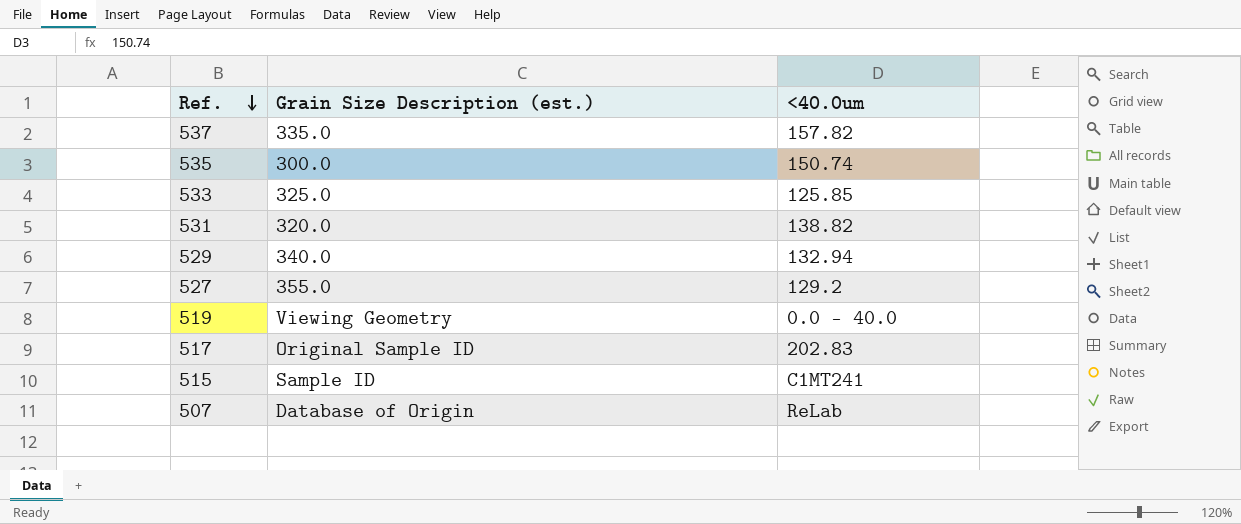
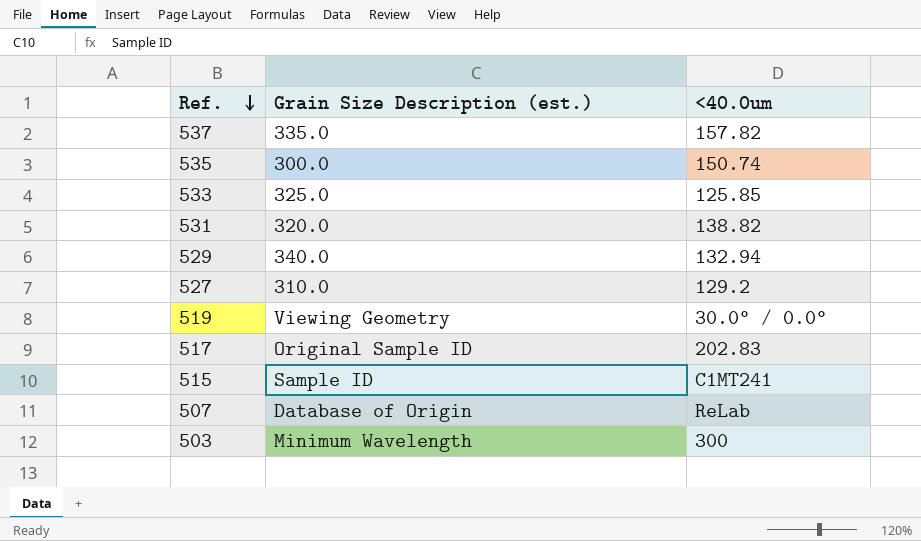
527 | Grain Size Description (est.): 355.0 -> 310.0
519 | <40.0um: 0.0 - 40.0 -> 30.0° / 0.0°
row 503: none -> Minimum Wavelength | 300

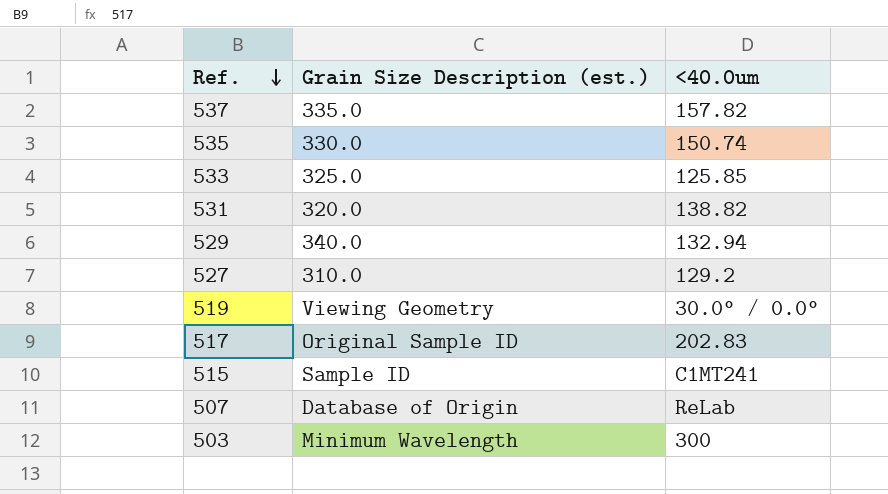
535 | Grain Size Description (est.): 300.0 -> 330.0

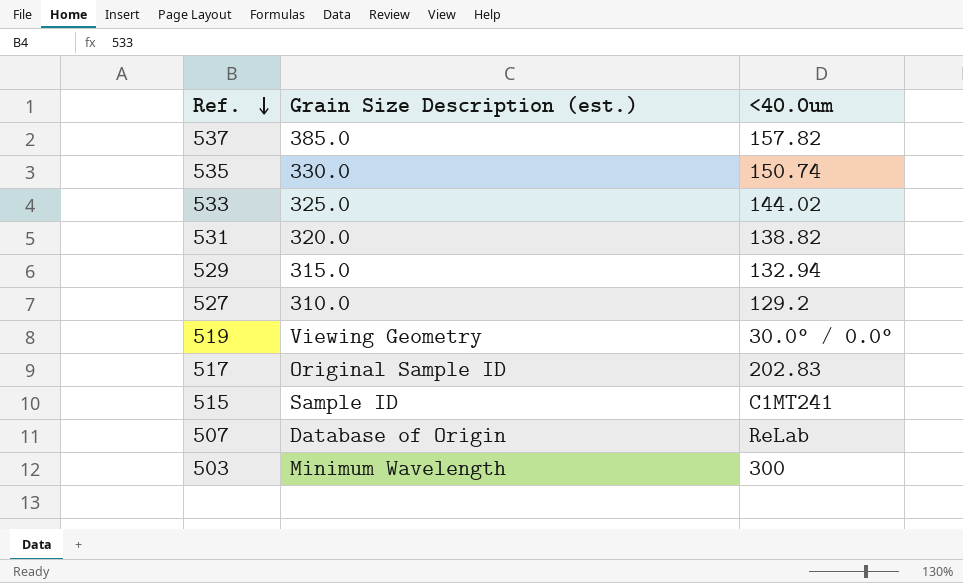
537 | Grain Size Description (est.): 335.0 -> 385.0
533 | <40.0um: 125.85 -> 144.02
529 | Grain Size Description (est.): 340.0 -> 315.0

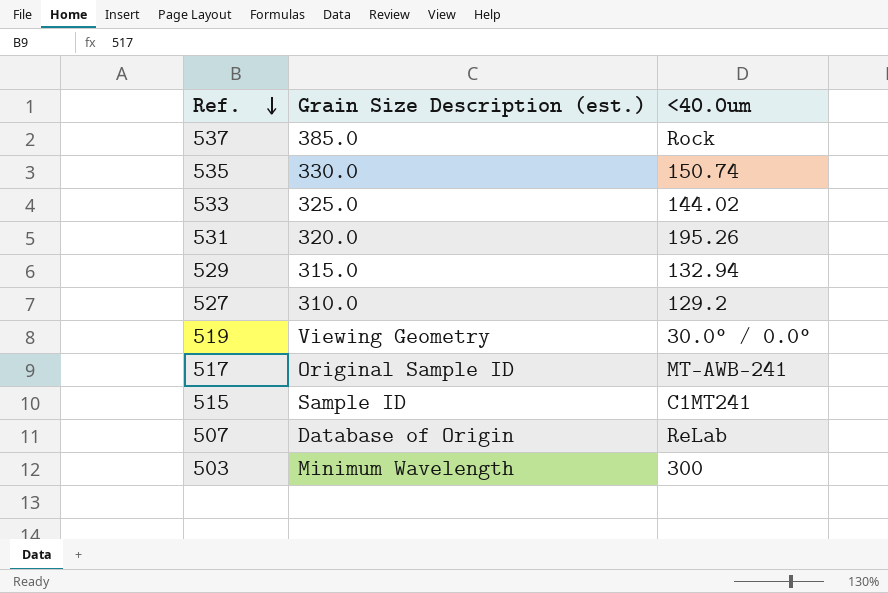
537 | <40.0um: 157.82 -> Rock
531 | <40.0um: 138.82 -> 195.26
517 | <40.0um: 202.83 -> MT-AWB-241

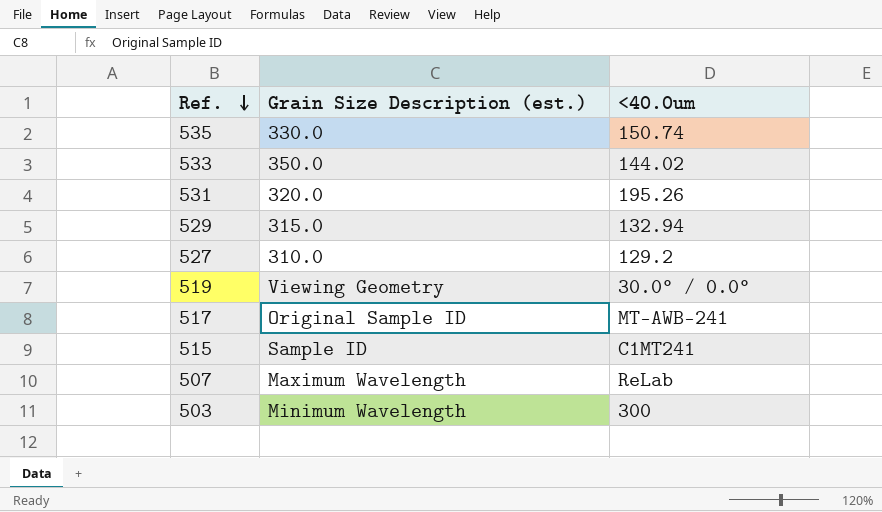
row 537: 385.0 | Rock -> none
533 | Grain Size Description (est.): 325.0 -> 350.0
507 | Grain Size Description (est.): Database of Origin -> Maximum Wavelength

